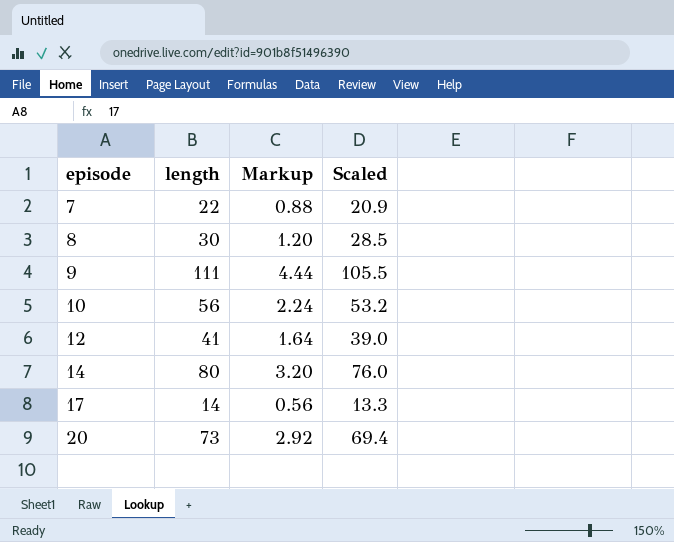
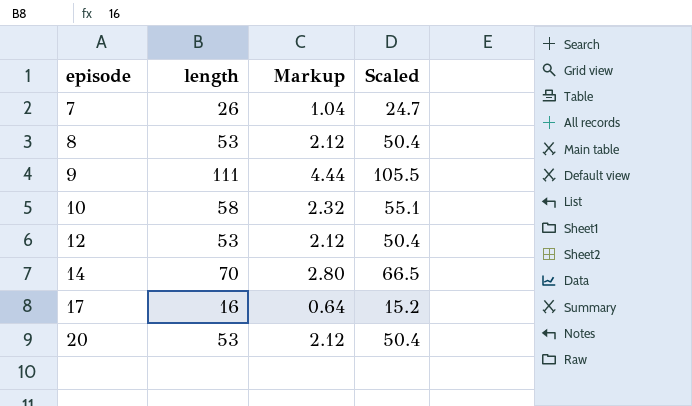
7 | length: 22 -> 26
7 | Markup: 0.88 -> 1.04
7 | Scaled: 20.9 -> 24.7
8 | length: 30 -> 53
8 | Markup: 1.20 -> 2.12
8 | Scaled: 28.5 -> 50.4
10 | length: 56 -> 58
10 | Markup: 2.24 -> 2.32
10 | Scaled: 53.2 -> 55.1
12 | length: 41 -> 53
12 | Markup: 1.64 -> 2.12
12 | Scaled: 39.0 -> 50.4
14 | length: 80 -> 70
14 | Markup: 3.20 -> 2.80
14 | Scaled: 76.0 -> 66.5
17 | length: 14 -> 16
17 | Markup: 0.56 -> 0.64
17 | Scaled: 13.3 -> 15.2
20 | length: 73 -> 53
20 | Markup: 2.92 -> 2.12
20 | Scaled: 69.4 -> 50.4

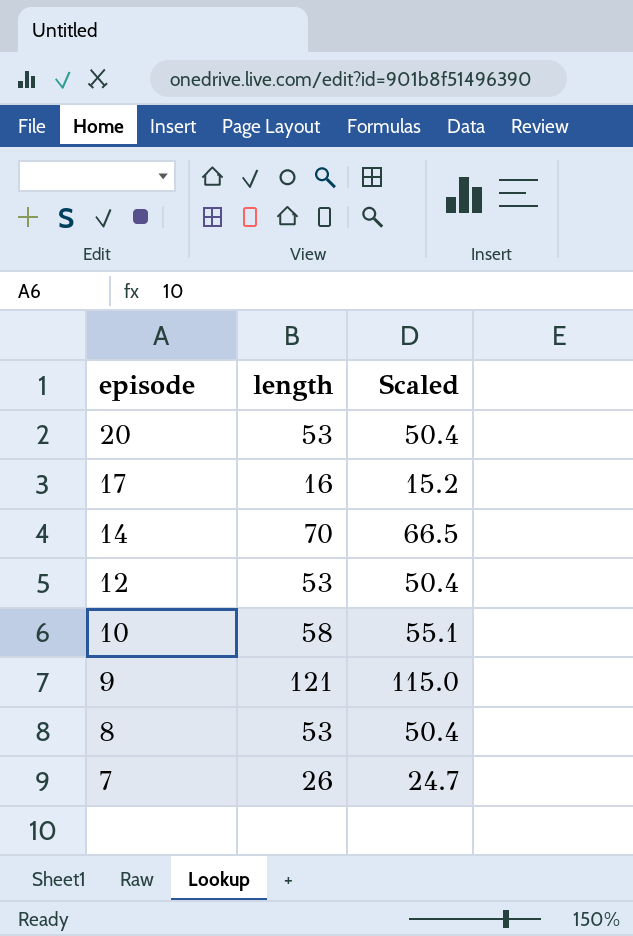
row order: episode ascending -> episode descending
column Markup | formula: [length] * 0.04 -> none
9 | length: 111 -> 121
9 | Scaled: 105.5 -> 115.0

